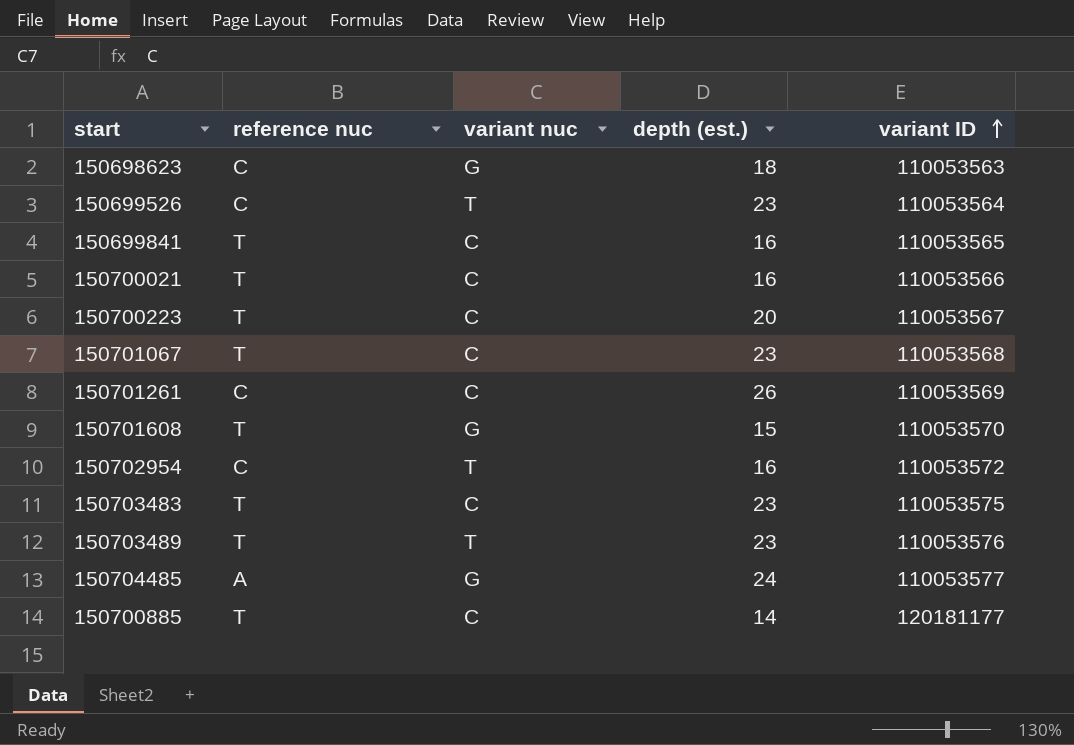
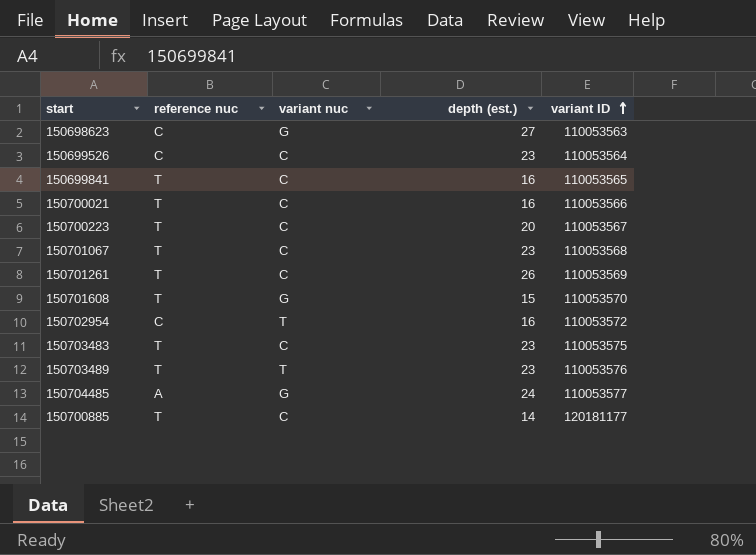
150698623 | depth (est.): 18 -> 27
150699526 | variant nuc: T -> C
150701261 | reference nuc: C -> T

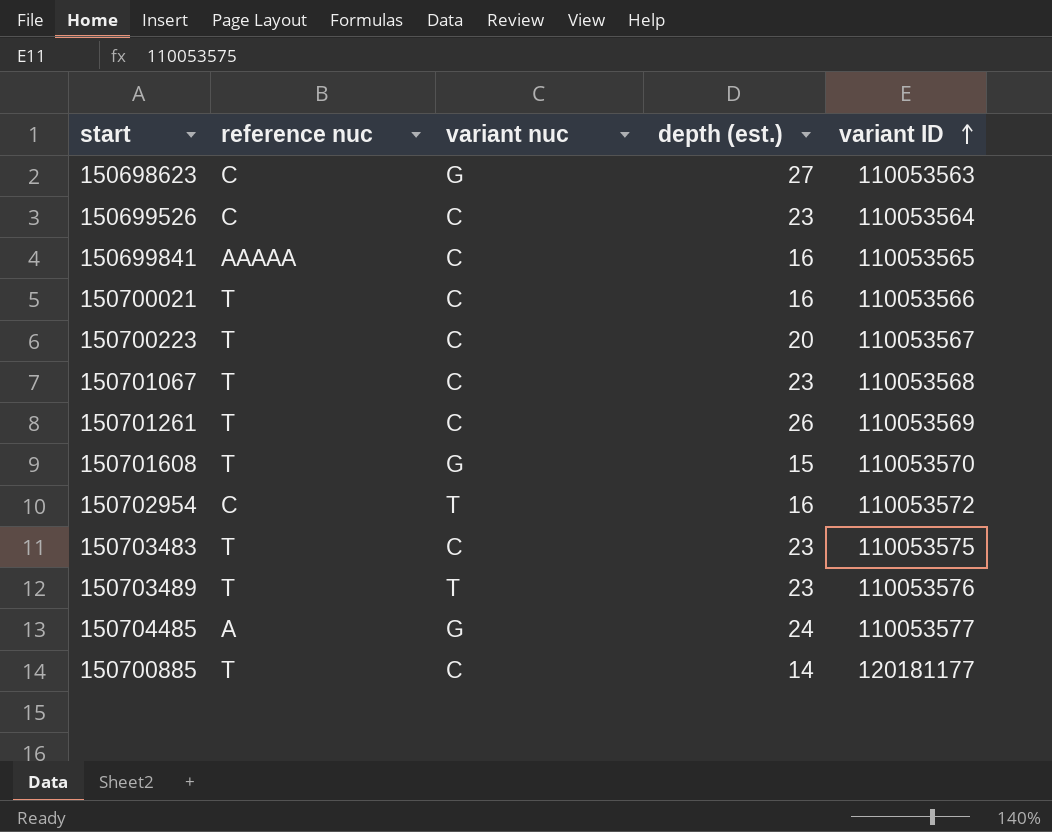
150699841 | reference nuc: T -> AAAAA

